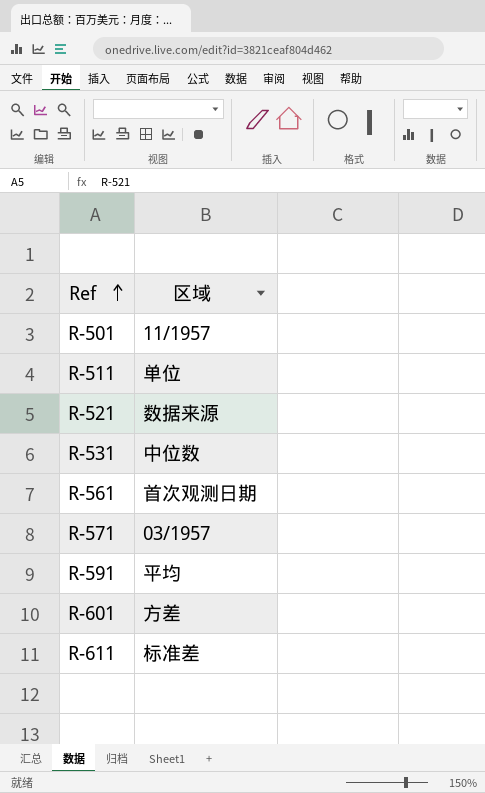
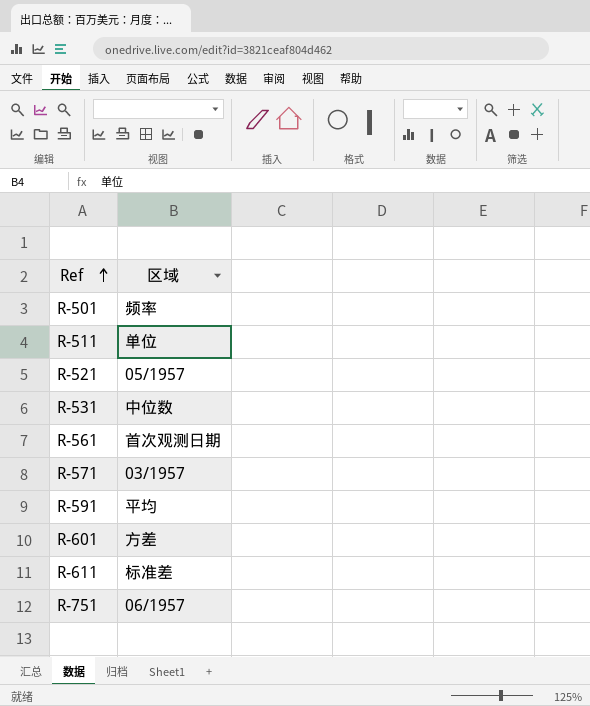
R-501 | 区域: 11/1957 -> 频率
R-521 | 区域: 数据来源 -> 05/1957
row R-751: none -> 06/1957

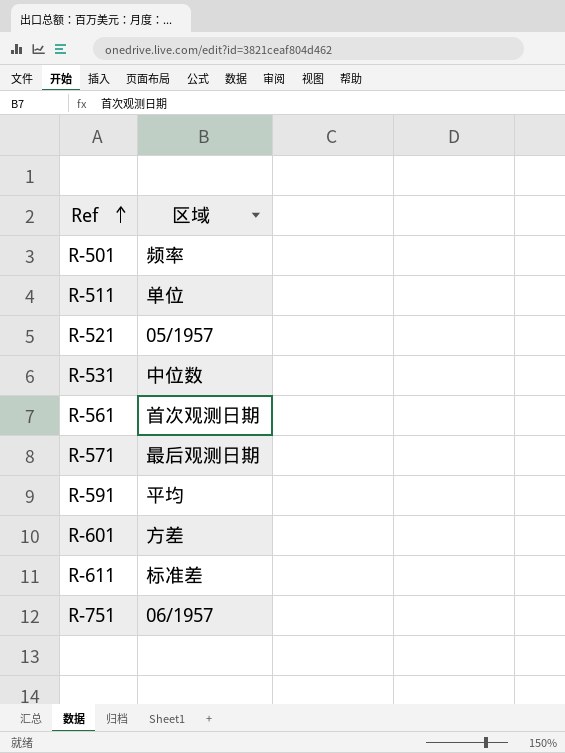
R-571 | 区域: 03/1957 -> 最后观测日期

